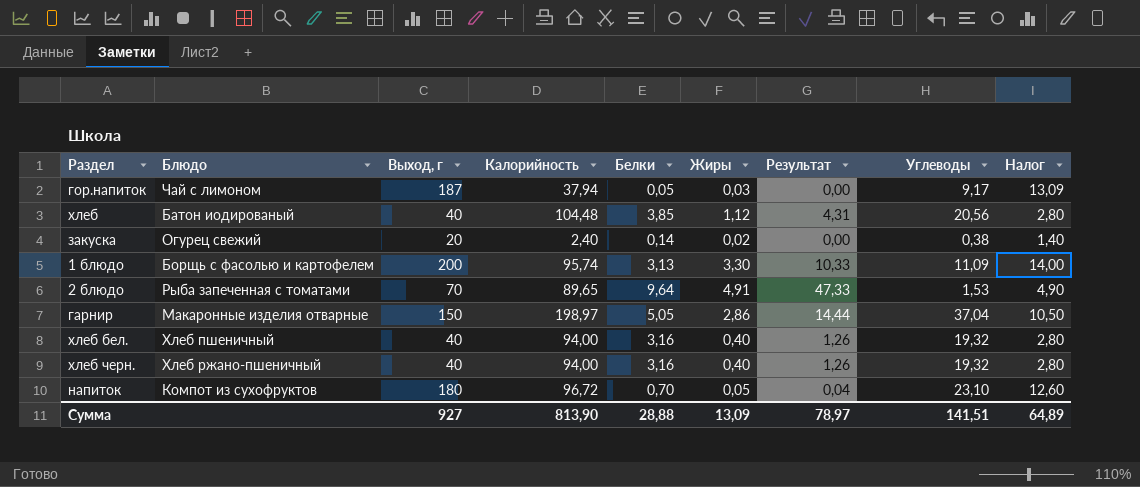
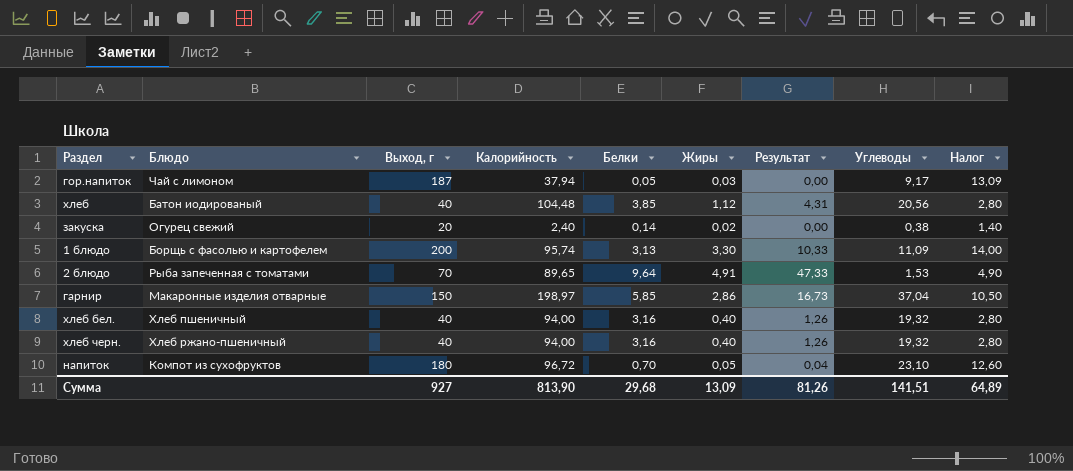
гарнир | Белки: 5,05 -> 5,85
гарнир | Результат: 14,44 -> 16,73
Сумма | Белки: 28,88 -> 29,68
Сумма | Результат: 78,97 -> 81,26

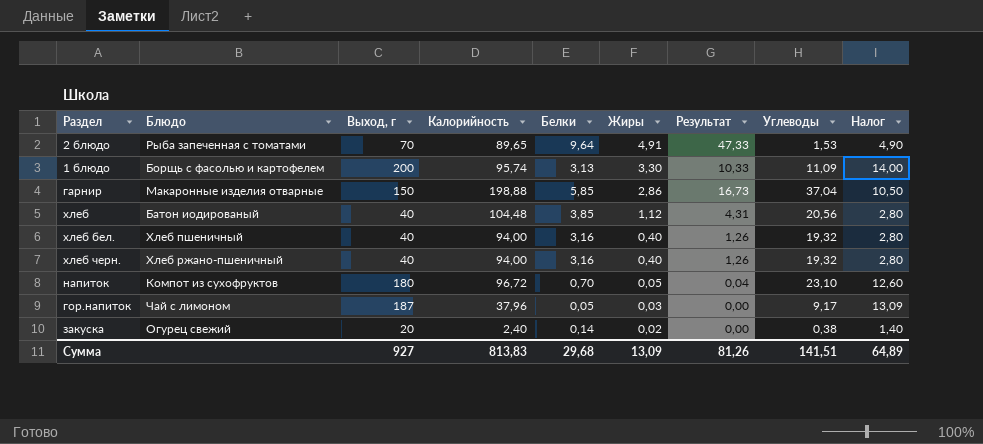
row order: none -> Жиры descending
гарнир | Калорийность: 198,97 -> 198,88
гор.напиток | Калорийность: 37,94 -> 37,96
Сумма | Калорийность: 813,90 -> 813,83

